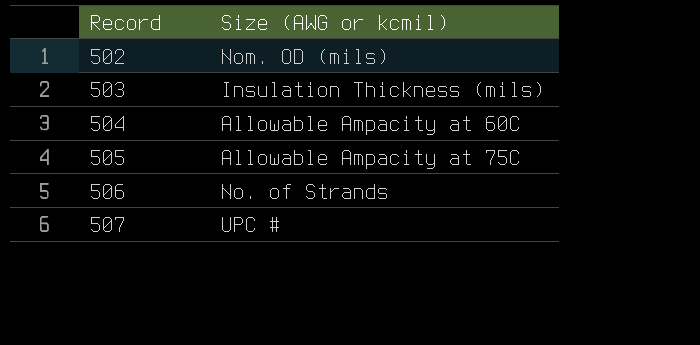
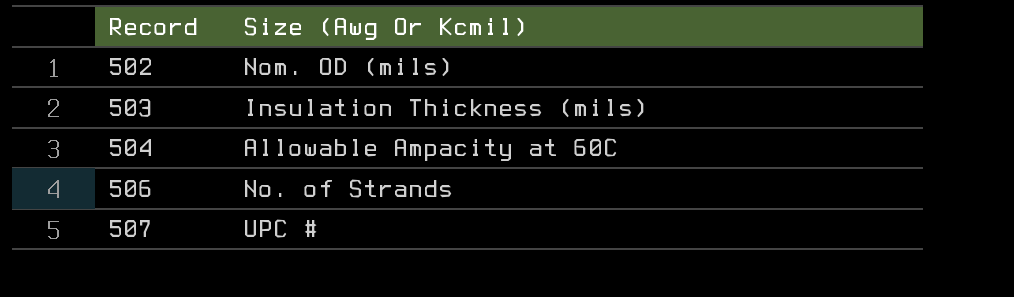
column name: Size (AWG or kcmil) -> Size (Awg Or Kcmil)
row 505: Allowable Ampacity at 75C -> none

